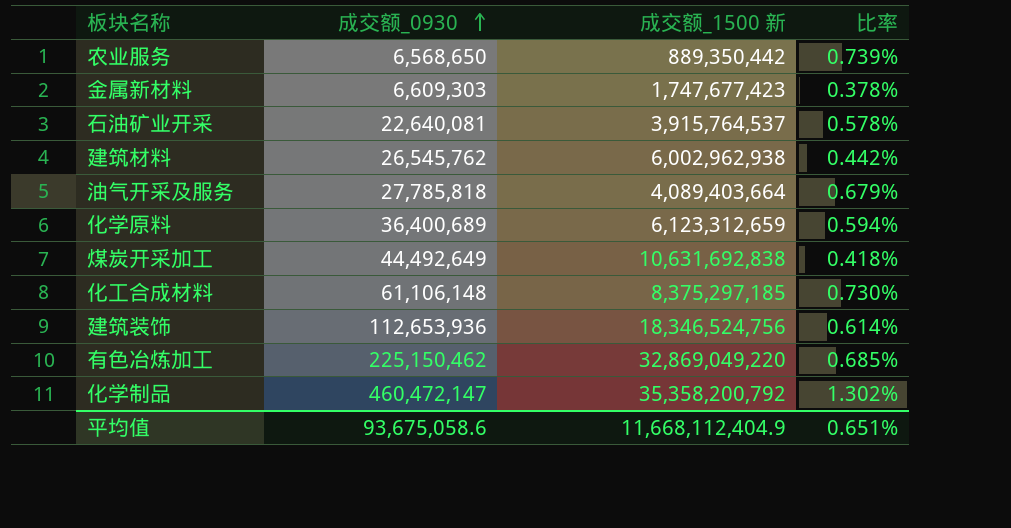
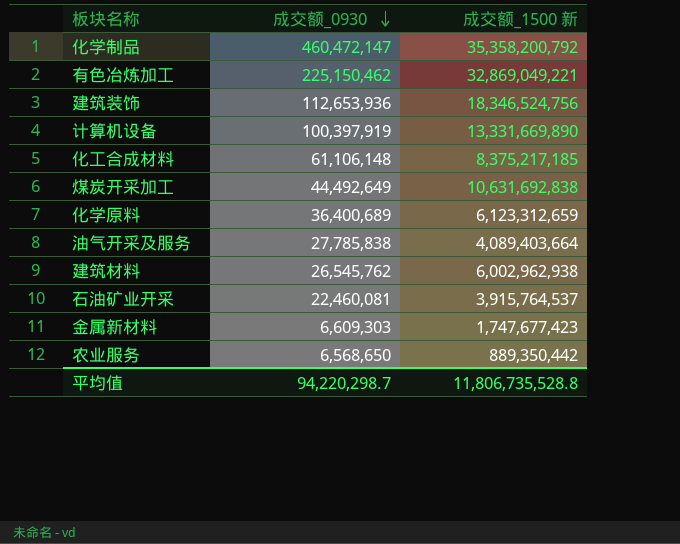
row order: 成交额_0930 ascending -> 成交额_0930 descending
column 比率 | formula: [成交额_0930] / [成交额_1500 新] -> none
有色冶炼加工 | 成交额_1500 新: 32,869,049,220 -> 32,869,049,221
row 计算机设备: none -> 100,397,919 | 13,331,669,890
化工合成材料 | 成交额_1500 新: 8,375,297,185 -> 8,375,217,185
油气开采及服务 | 成交额_0930: 27,785,818 -> 27,785,838
石油矿业开采 | 成交额_0930: 22,640,081 -> 22,460,081
平均值 | 成交额_0930: 93,675,058.6 -> 94,220,298.7
平均值 | 成交额_1500 新: 11,668,112,404.9 -> 11,806,735,528.8

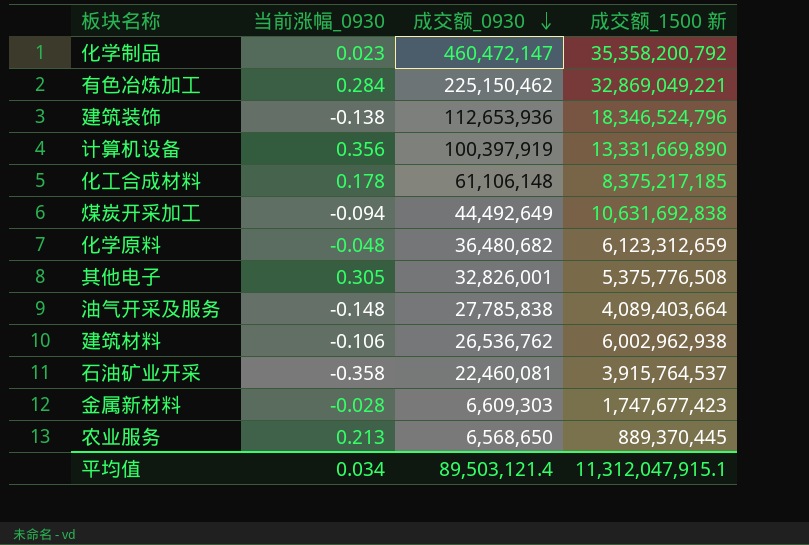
column 当前涨幅_0930 | position: none -> 2
建筑装饰 | 成交额_1500 新: 18,346,524,756 -> 18,346,524,796
化学原料 | 成交额_0930: 36,400,689 -> 36,480,682
row 其他电子: none -> 0.305 | 32,826,001 | 5,375,776,508
建筑材料 | 成交额_0930: 26,545,762 -> 26,536,762
农业服务 | 成交额_1500 新: 889,350,442 -> 889,370,445
平均值 | 成交额_0930: 94,220,298.7 -> 89,503,121.4
平均值 | 成交额_1500 新: 11,806,735,528.8 -> 11,312,047,915.1

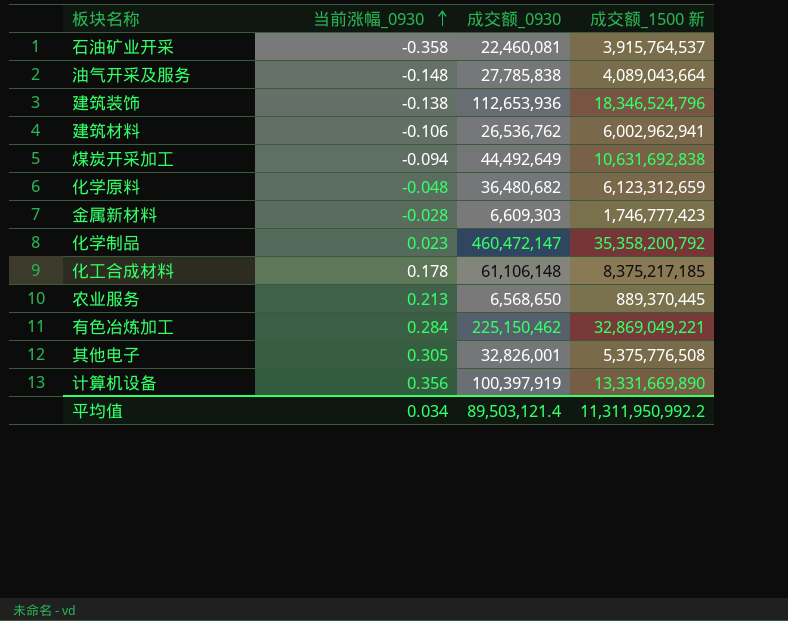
row order: 成交额_0930 descending -> 当前涨幅_0930 ascending
油气开采及服务 | 成交额_1500 新: 4,089,403,664 -> 4,089,043,664
建筑材料 | 成交额_1500 新: 6,002,962,938 -> 6,002,962,941
金属新材料 | 成交额_1500 新: 1,747,677,423 -> 1,746,777,423
平均值 | 成交额_1500 新: 11,312,047,915.1 -> 11,311,950,992.2

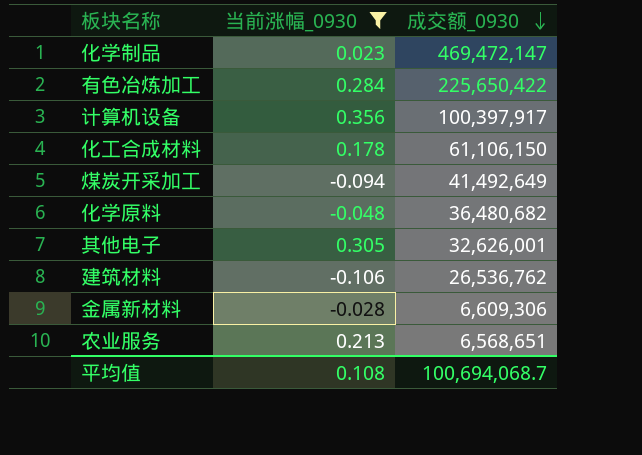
filter: none -> 当前涨幅_0930 >= -0.106
row order: 当前涨幅_0930 ascending -> 成交额_0930 descending
column 成交额_1500 新 | position: 4 -> none
化学制品 | 成交额_0930: 460,472,147 -> 469,472,147
有色冶炼加工 | 成交额_0930: 225,150,462 -> 225,650,422
计算机设备 | 成交额_0930: 100,397,919 -> 100,397,917
化工合成材料 | 成交额_0930: 61,106,148 -> 61,106,150
煤炭开采加工 | 成交额_0930: 44,492,649 -> 41,492,649
其他电子 | 成交额_0930: 32,826,001 -> 32,626,001
金属新材料 | 成交额_0930: 6,609,303 -> 6,609,306
农业服务 | 成交额_0930: 6,568,650 -> 6,568,651
平均值 | 当前涨幅_0930: 0.034 -> 0.108
平均值 | 成交额_0930: 89,503,121.4 -> 100,694,068.7

